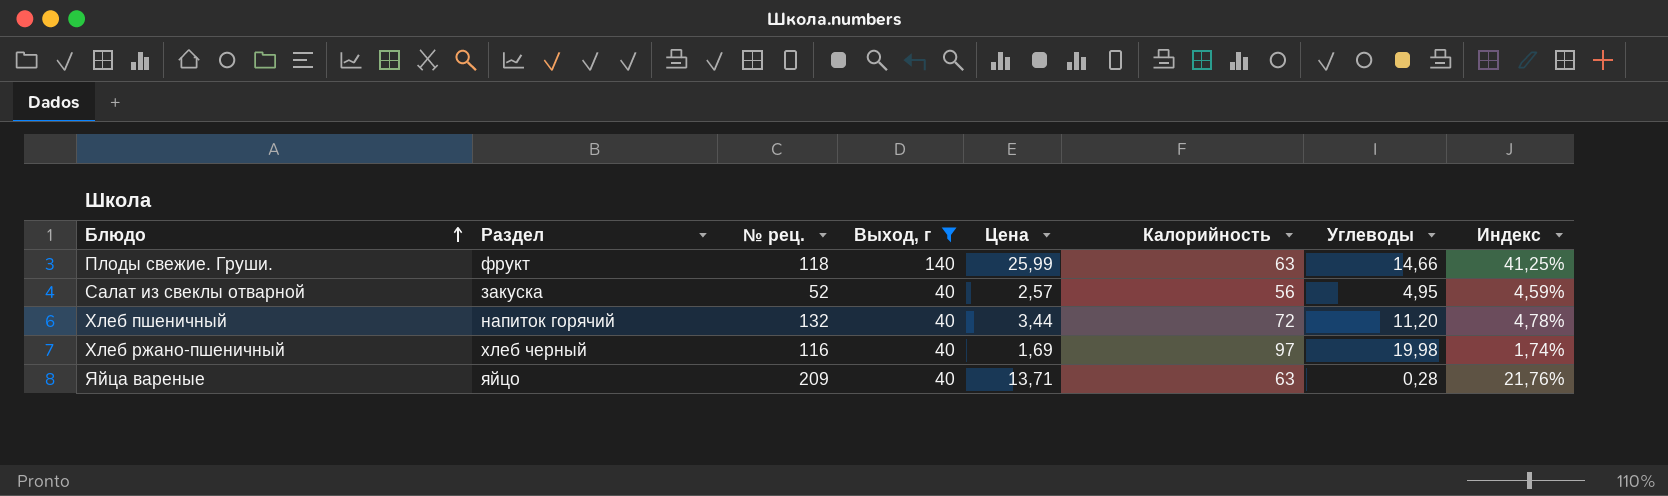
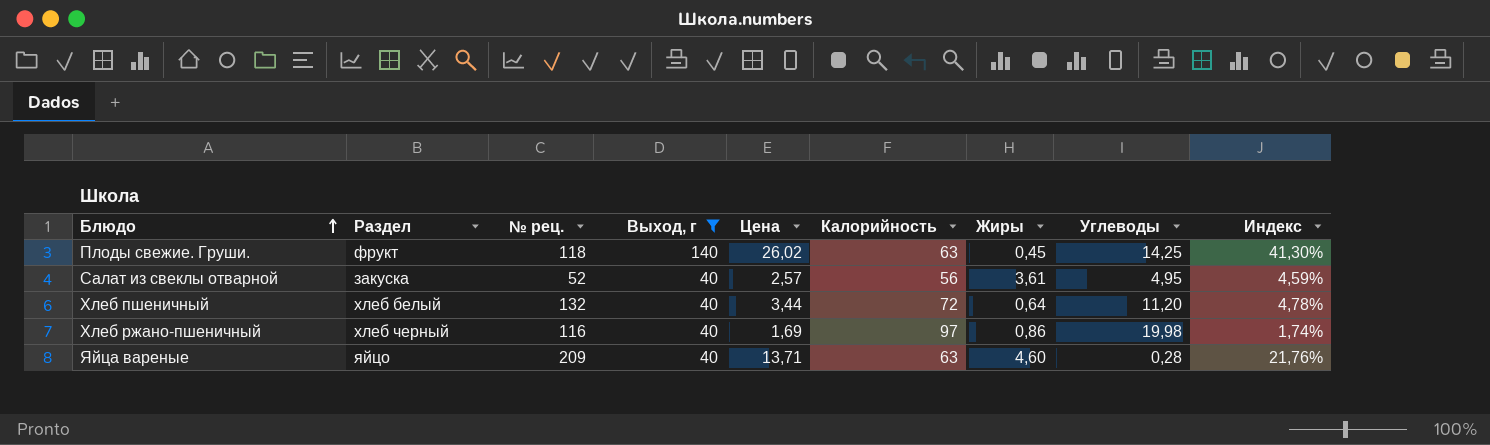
column Жиры | position: none -> 7
Плоды свежие. Груши. | Цена: 25,99 -> 26,02
Плоды свежие. Груши. | Углеводы: 14,66 -> 14,25
Плоды свежие. Груши. | Индекс: 41,25% -> 41,30%
Хлеб пшеничный | Раздел: напиток горячий -> хлеб белый

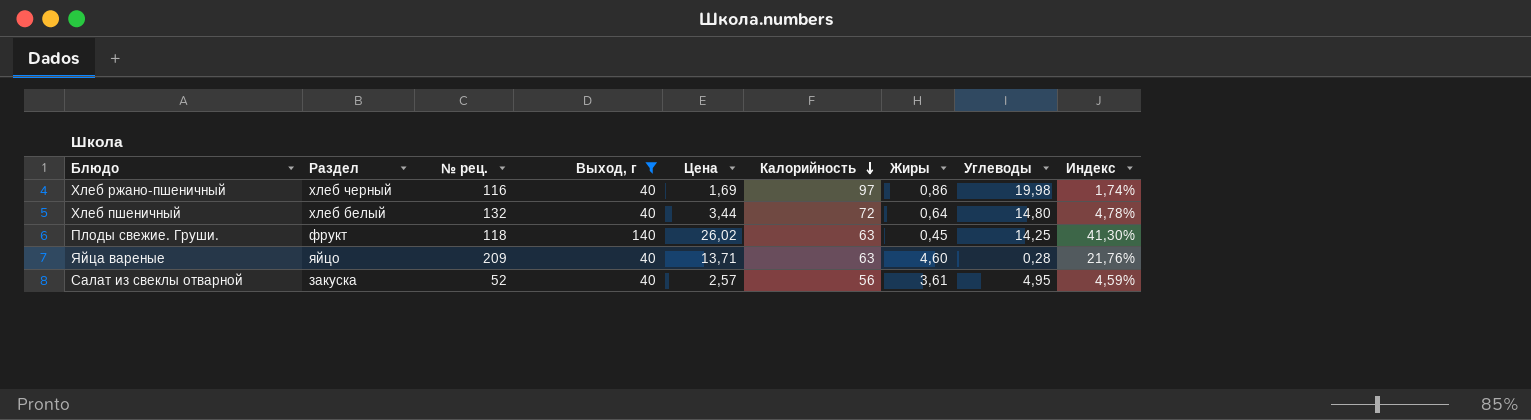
row order: Блюдо ascending -> Калорийность descending
Хлеб пшеничный | Углеводы: 11,20 -> 14,80

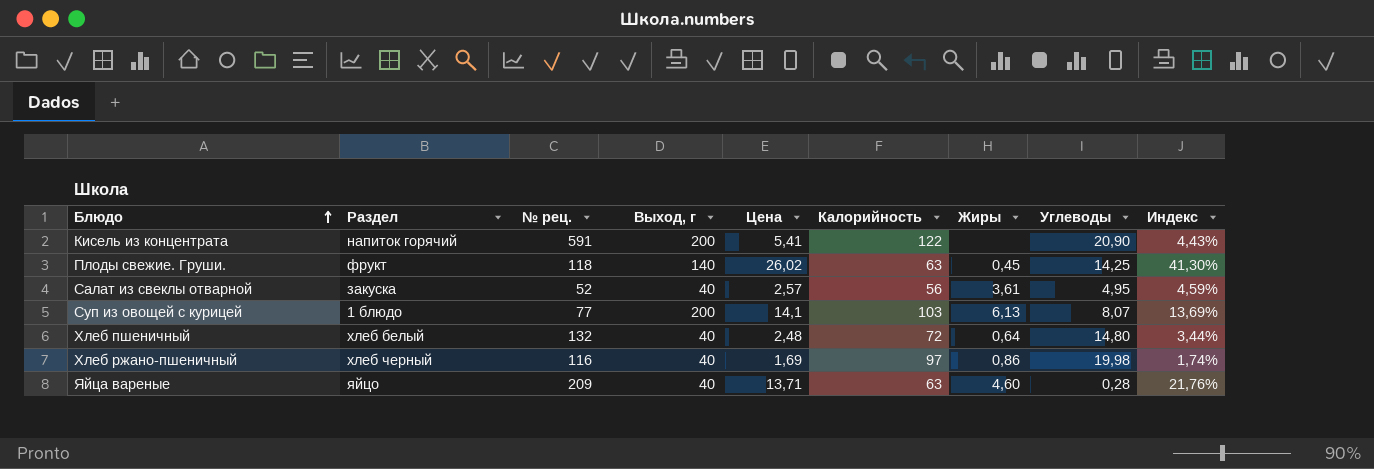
filter: Выход, г != 200 -> none
row order: Калорийность descending -> Блюдо ascending
Хлеб пшеничный | Цена: 3,44 -> 2,48
Хлеб пшеничный | Индекс: 4,78% -> 3,44%

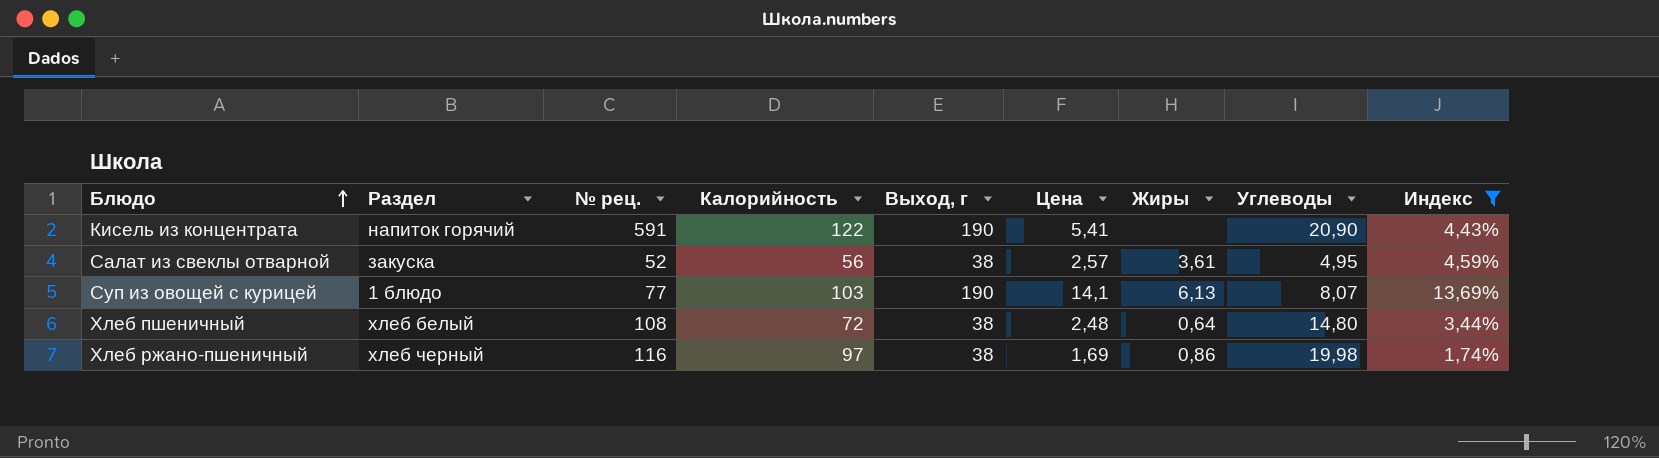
filter: none -> Индекс <= 13,69%
column Калорийность | position: 6 -> 4
Кисель из концентрата | Выход, г: 200 -> 190
Салат из свеклы отварной | Выход, г: 40 -> 38
Суп из овощей с курицей | Выход, г: 200 -> 190
Хлеб пшеничный | № рец.: 132 -> 108
Хлеб пшеничный | Выход, г: 40 -> 38
Хлеб ржано-пшеничный | Выход, г: 40 -> 38

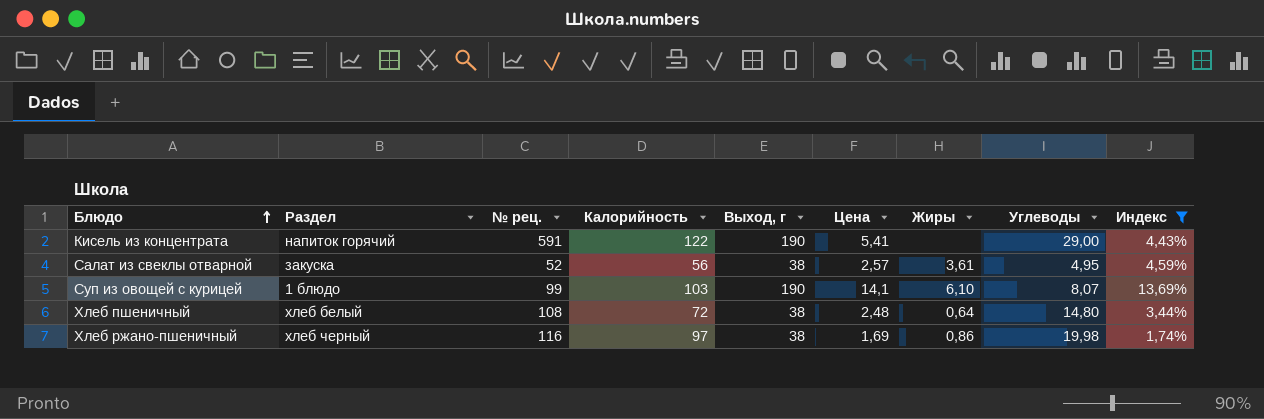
Кисель из концентрата | Углеводы: 20,90 -> 29,00
Суп из овощей с курицей | № рец.: 77 -> 99
Суп из овощей с курицей | Жиры: 6,13 -> 6,10

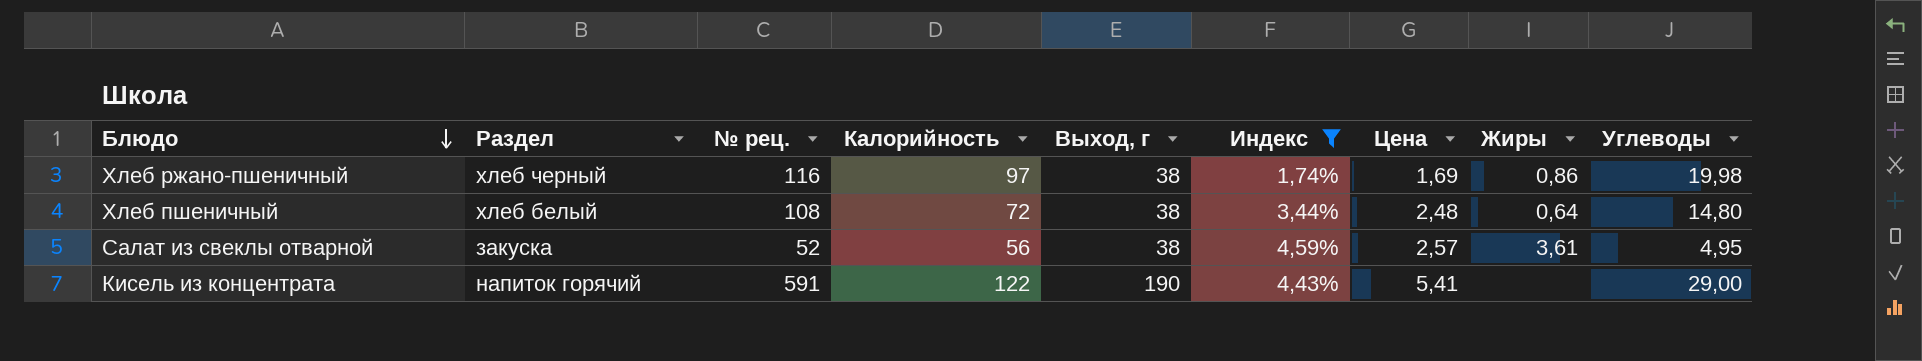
row order: Блюдо ascending -> Блюдо descending
column Индекс | position: 9 -> 6
row Суп из овощей с курицей: 1 блюдо | 99 | 103 | 190 | 14,1 | 6,10 | 8,07 | 13,69% -> none

